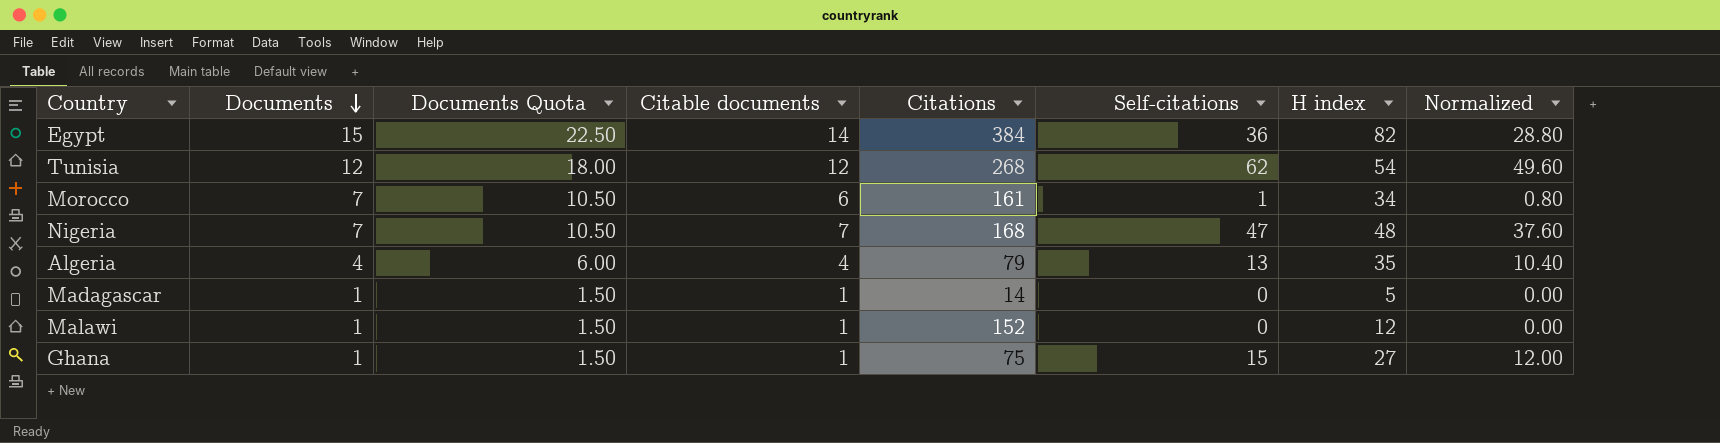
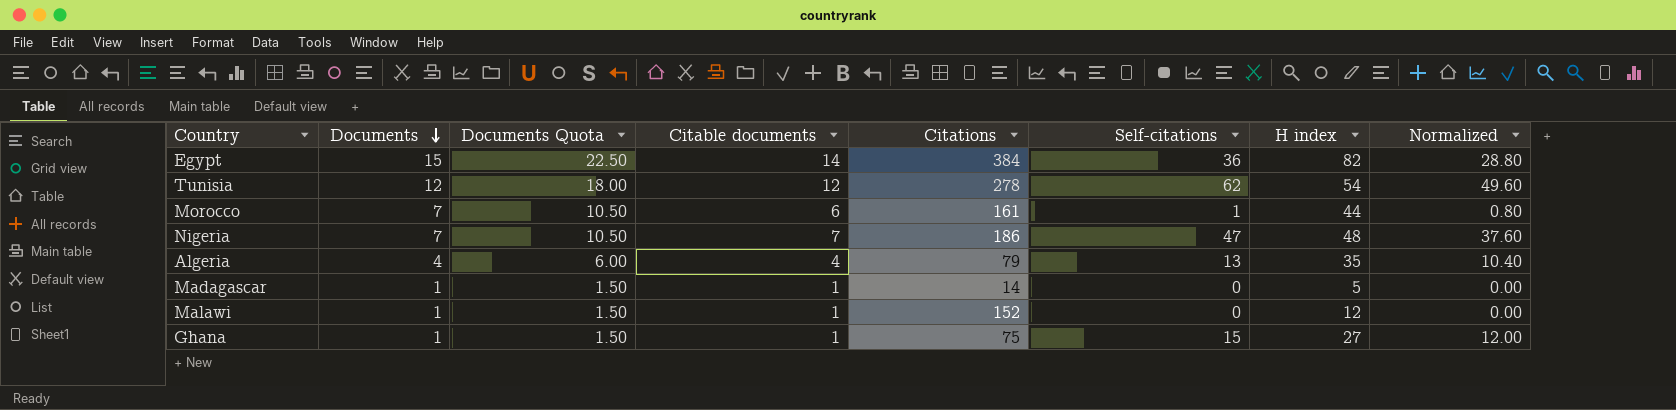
Tunisia | Citations: 268 -> 278
Morocco | H index: 34 -> 44
Nigeria | Citations: 168 -> 186

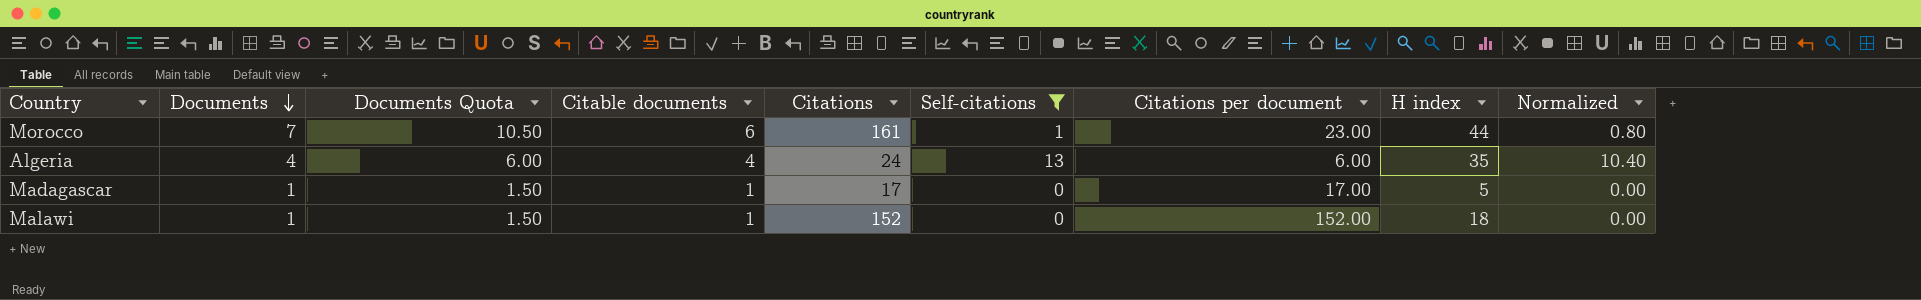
filter: none -> Self-citations <= 13
column Citations per document | formula: none -> [Citations] / [Documents]
Algeria | Citations: 79 -> 24
Madagascar | Citations: 14 -> 17
Malawi | H index: 12 -> 18

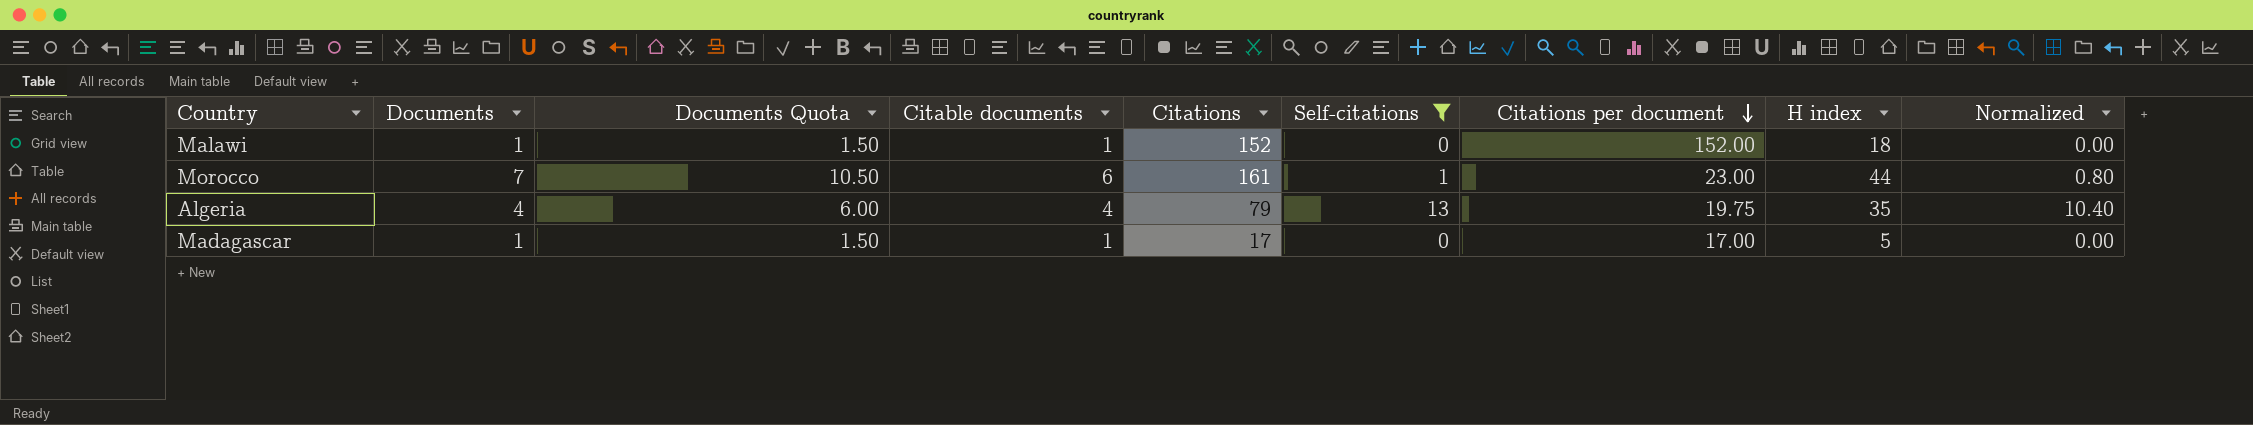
row order: Documents descending -> Citations per document descending
Algeria | Citations: 24 -> 79
Algeria | Citations per document: 6.00 -> 19.75

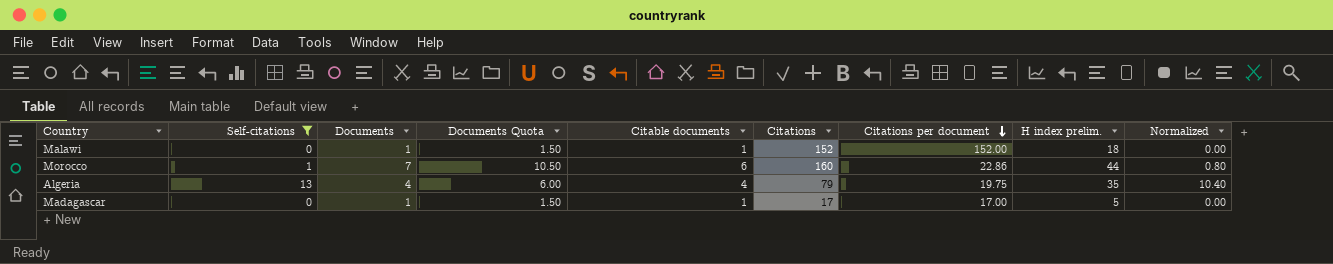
column Self-citations | position: 6 -> 2
column name: H index -> H index prelim.
Morocco | Citations: 161 -> 160
Morocco | Citations per document: 23.00 -> 22.86

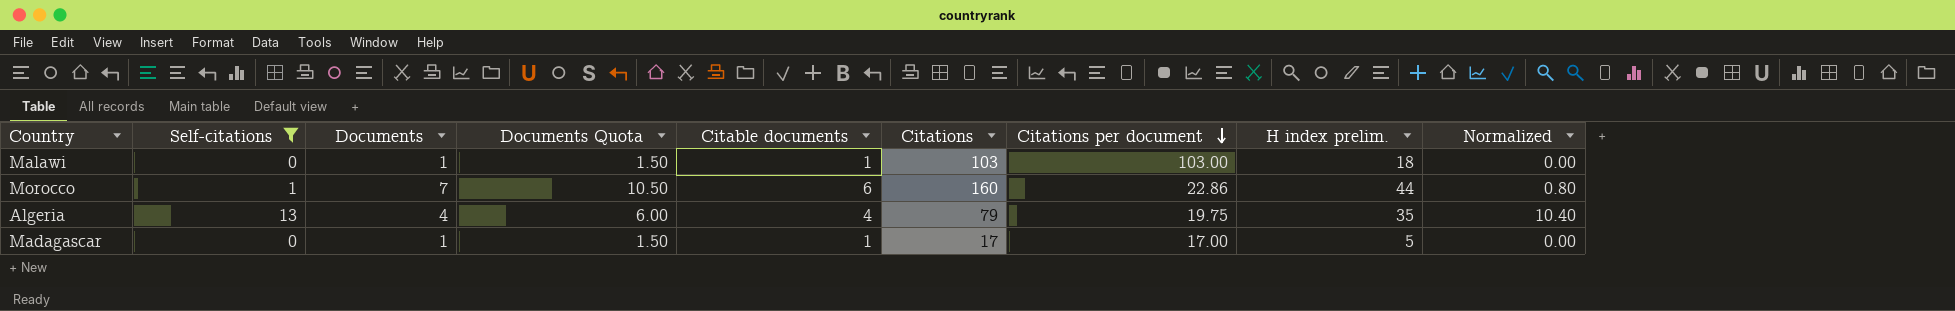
Malawi | Citations: 152 -> 103
Malawi | Citations per document: 152.00 -> 103.00

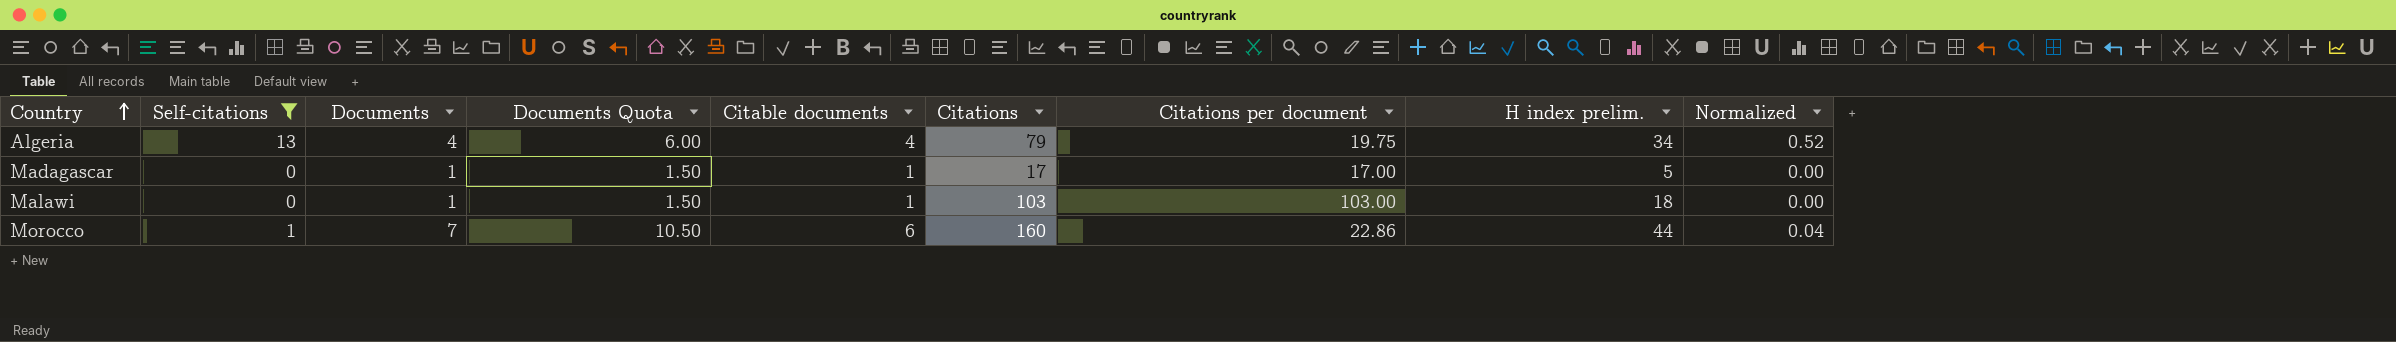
row order: Citations per document descending -> Country ascending
column Normalized | formula: [Self-citations] * 0.8 -> [Self-citations] * 0.04
Algeria | H index prelim.: 35 -> 34

